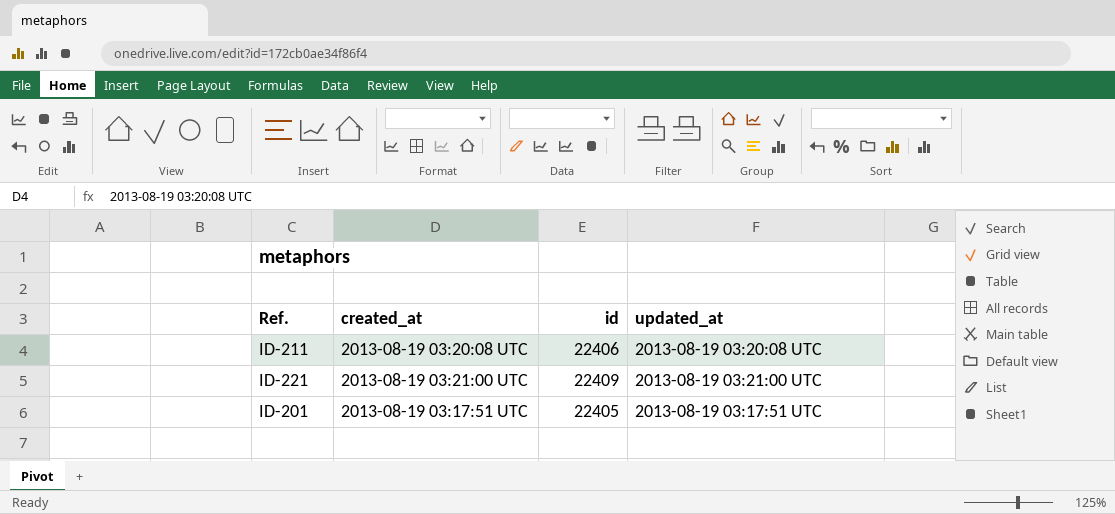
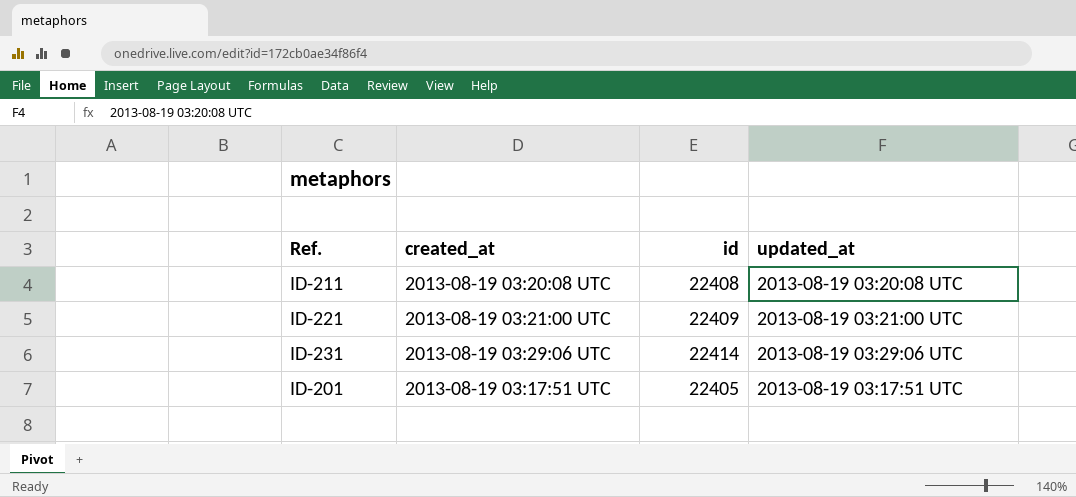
ID-211 | id: 22406 -> 22408
row ID-231: none -> 2013-08-19 03:29:06 UTC | 22414 | 2013-08-19 03:29:06 UTC

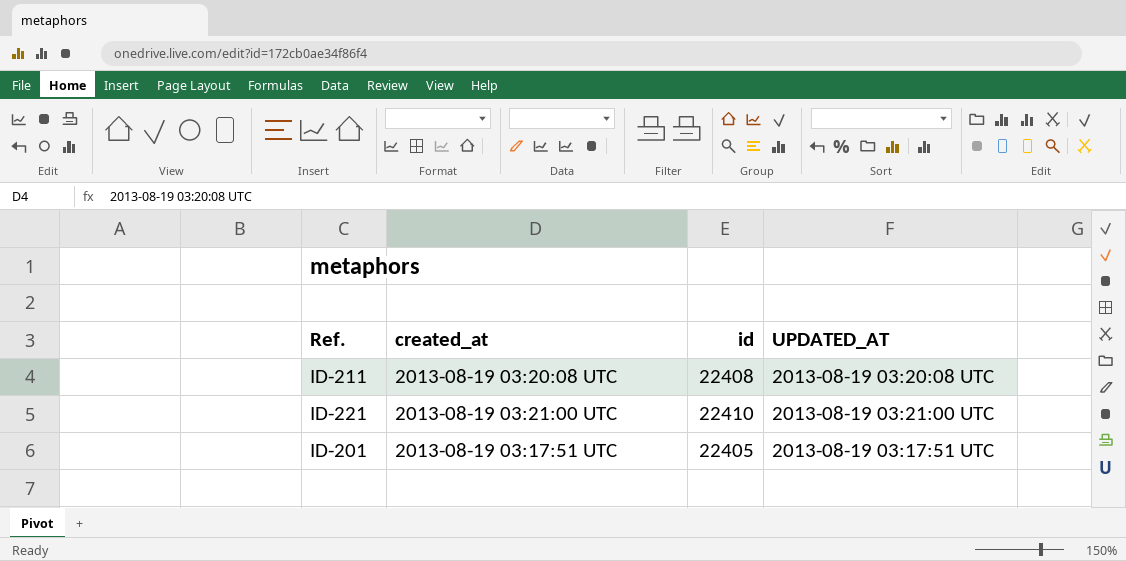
column name: updated_at -> UPDATED_AT
row ID-231: 2013-08-19 03:29:06 UTC | 22414 | 2013-08-19 03:29:06 UTC -> none
ID-221 | id: 22409 -> 22410

